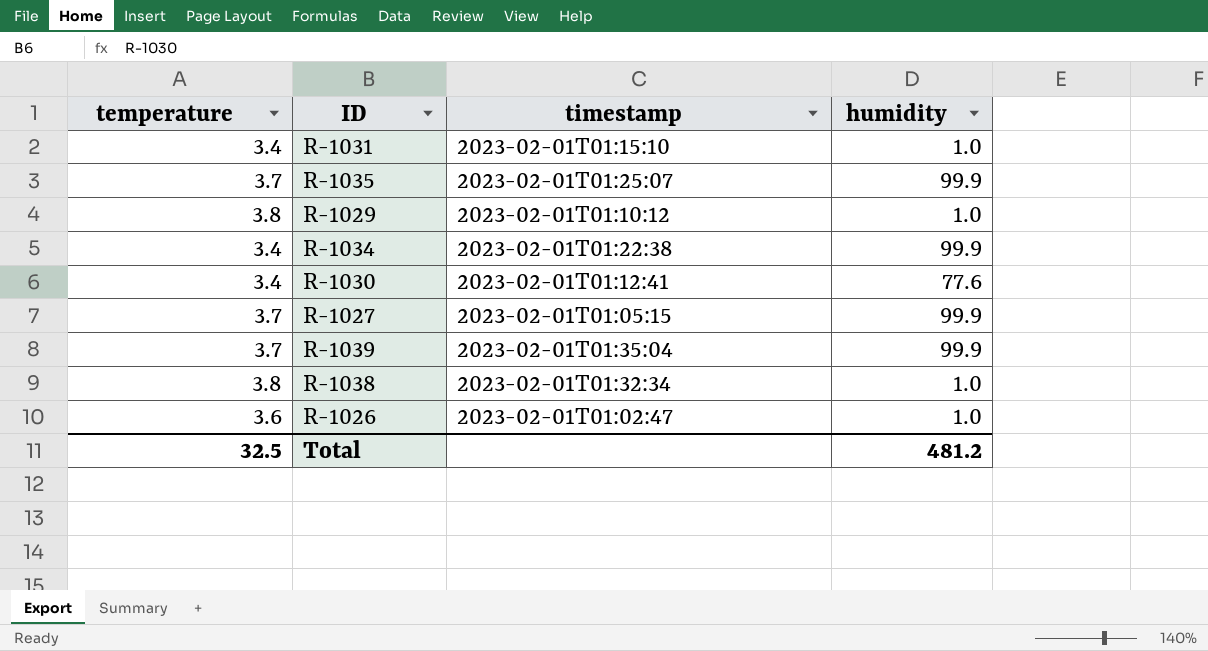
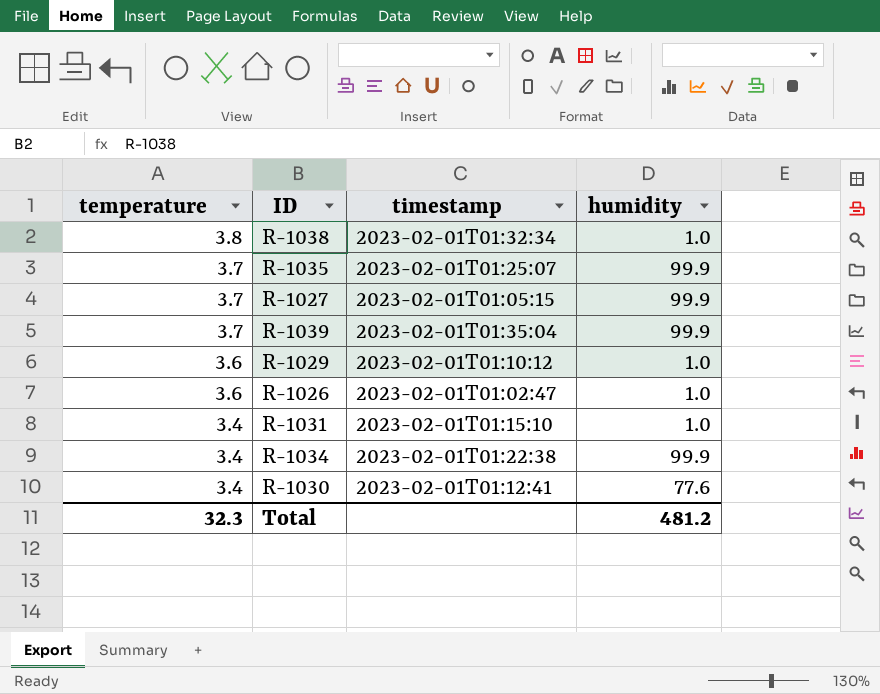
row order: none -> temperature descending
R-1029 | temperature: 3.8 -> 3.6
Total | temperature: 32.5 -> 32.3

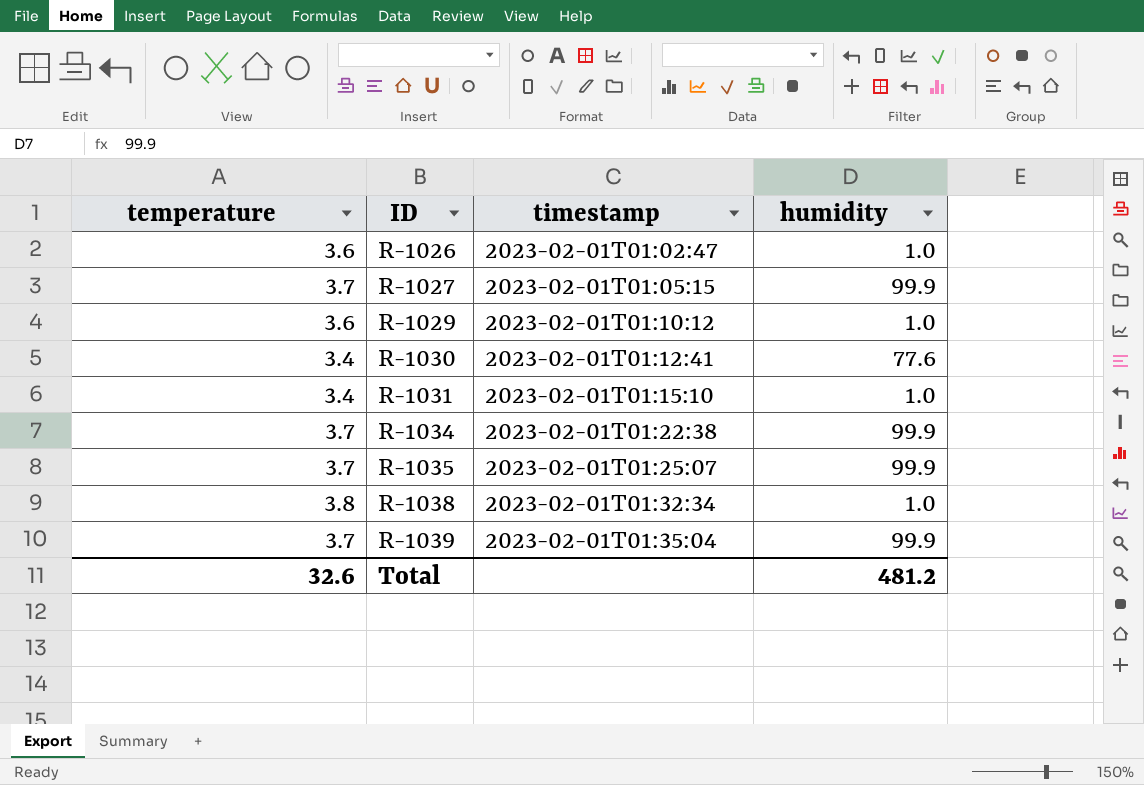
row order: temperature descending -> ID ascending
R-1034 | temperature: 3.4 -> 3.7
Total | temperature: 32.3 -> 32.6

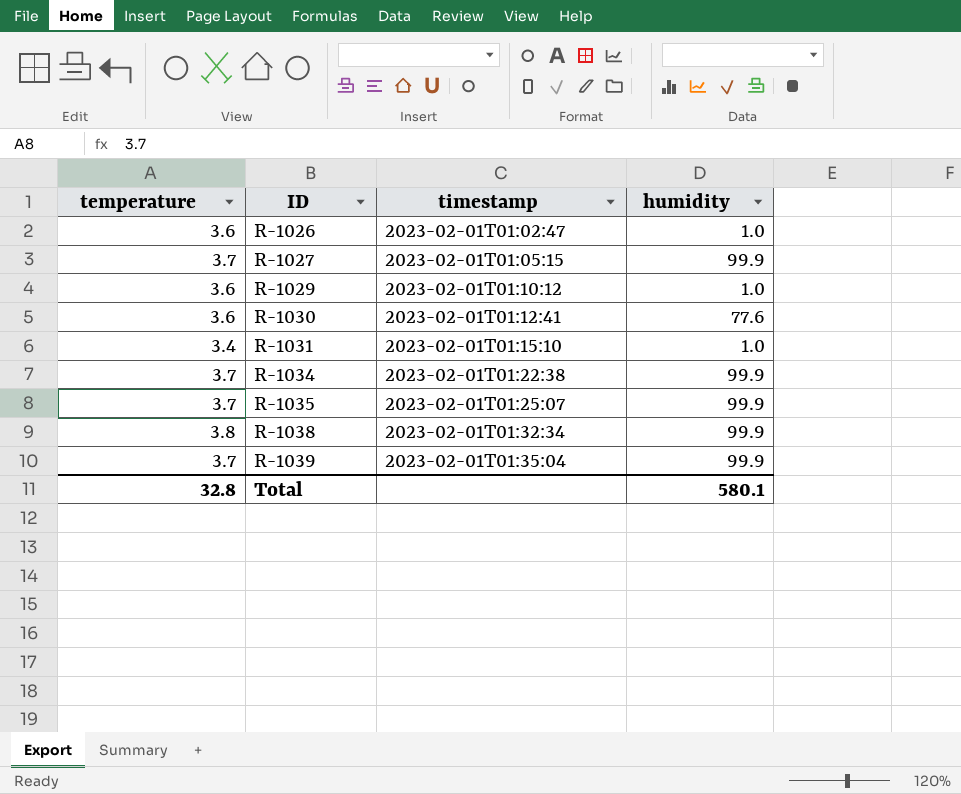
R-1030 | temperature: 3.4 -> 3.6
R-1038 | humidity: 1.0 -> 99.9
Total | temperature: 32.6 -> 32.8
Total | humidity: 481.2 -> 580.1

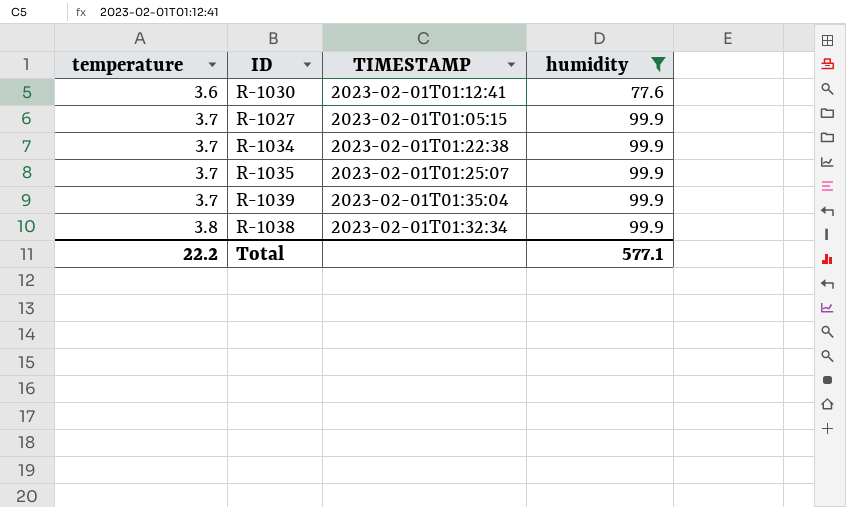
filter: none -> humidity != 1.0
row order: ID ascending -> temperature ascending
column name: timestamp -> TIMESTAMP
Total | temperature: 32.8 -> 22.2
Total | humidity: 580.1 -> 577.1

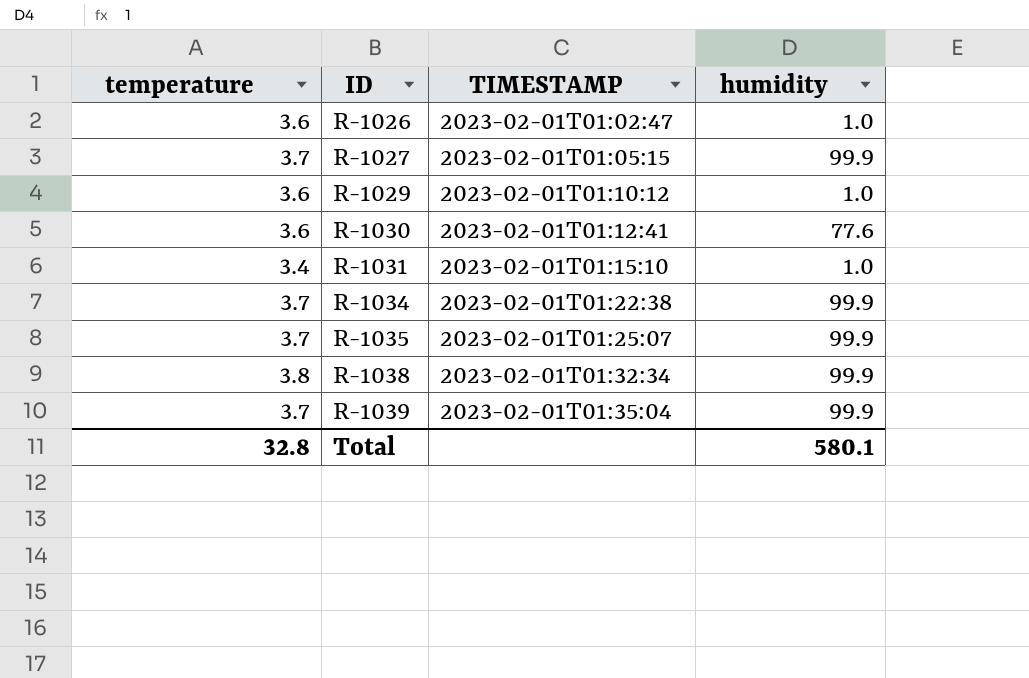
filter: humidity != 1.0 -> none
row order: temperature ascending -> ID ascending
Total | temperature: 22.2 -> 32.8
Total | humidity: 577.1 -> 580.1

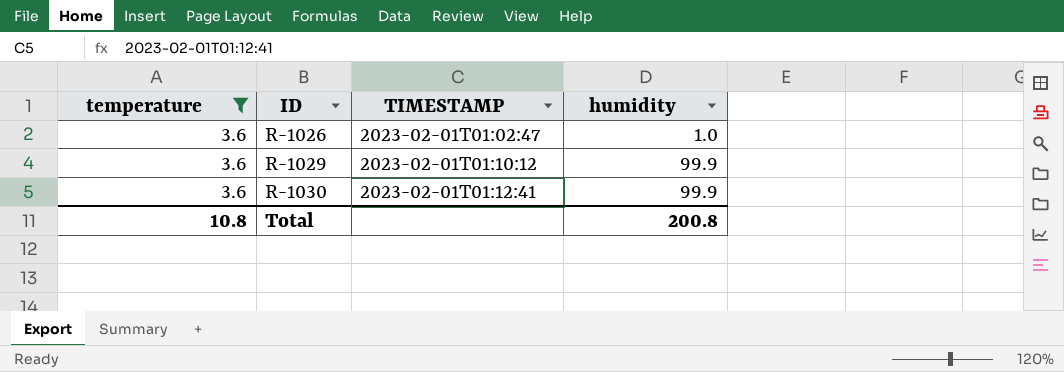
filter: none -> temperature = 3.6
R-1029 | humidity: 1.0 -> 99.9
R-1030 | humidity: 77.6 -> 99.9
Total | temperature: 32.8 -> 10.8
Total | humidity: 580.1 -> 200.8

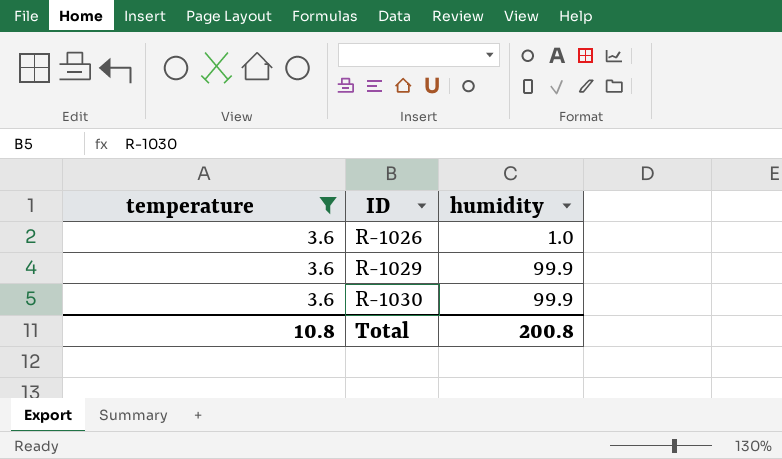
column TIMESTAMP | position: 3 -> none

